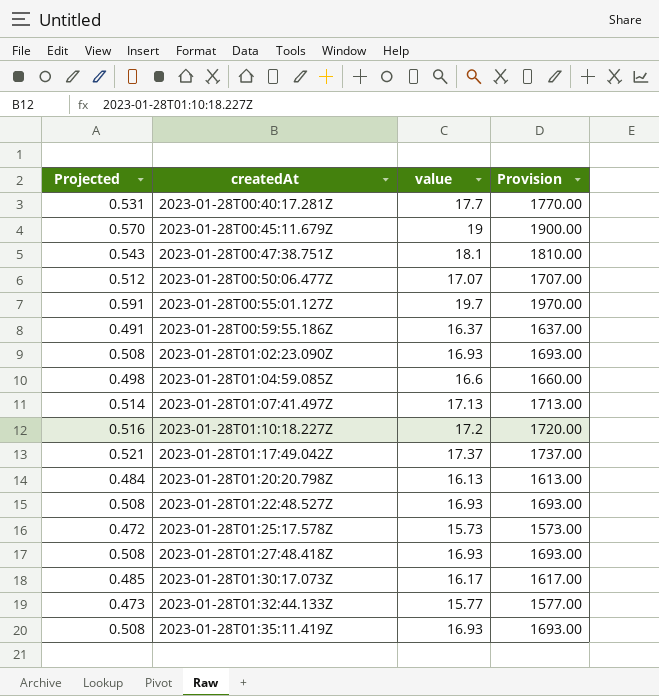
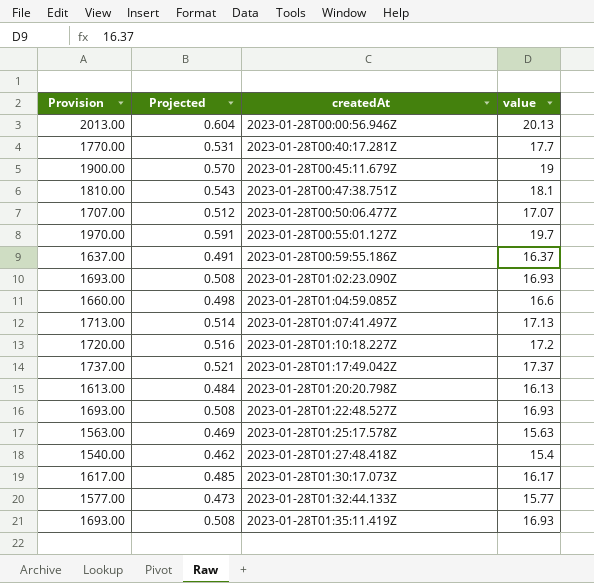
column Provision | position: 4 -> 1
row 2023-01-28T00:00:56.946Z: none -> 2013.00 | 0.604 | 20.13
2023-01-28T01:25:17.578Z | Provision: 1573.00 -> 1563.00
2023-01-28T01:25:17.578Z | Projected: 0.472 -> 0.469
2023-01-28T01:25:17.578Z | value: 15.73 -> 15.63
2023-01-28T01:27:48.418Z | Provision: 1693.00 -> 1540.00
2023-01-28T01:27:48.418Z | Projected: 0.508 -> 0.462
2023-01-28T01:27:48.418Z | value: 16.93 -> 15.4

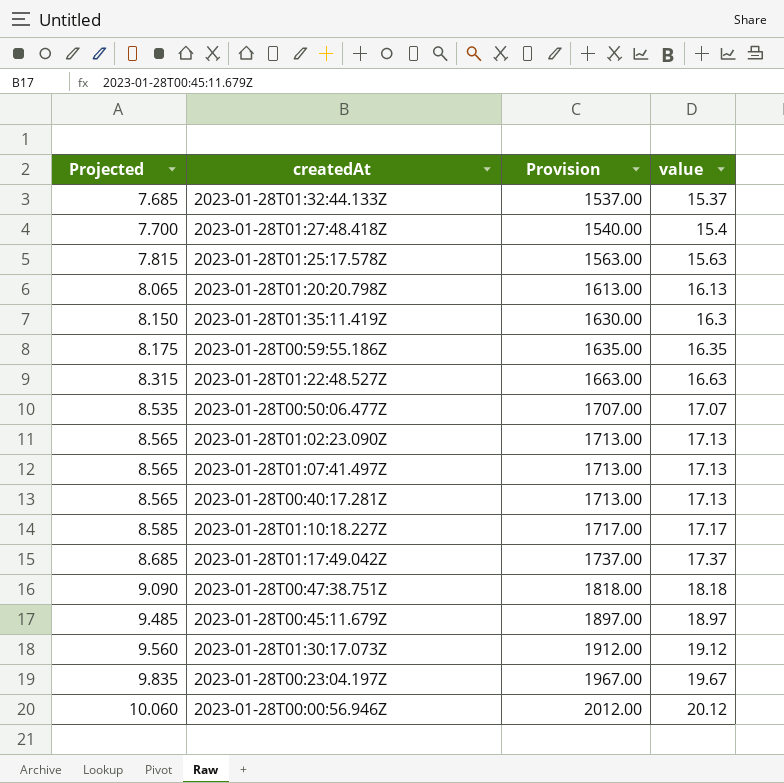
row order: createdAt ascending -> Projected ascending
column Projected | formula: [value] * 0.03 -> [value] * 0.5
column Provision | position: 1 -> 3
row 2023-01-28T00:55:01.127Z: 1970.00 | 0.591 | 19.7 -> none
row 2023-01-28T01:04:59.085Z: 1660.00 | 0.498 | 16.6 -> none
2023-01-28T01:32:44.133Z | Provision: 1577.00 -> 1537.00
2023-01-28T01:32:44.133Z | value: 15.77 -> 15.37
2023-01-28T01:35:11.419Z | Provision: 1693.00 -> 1630.00
2023-01-28T01:35:11.419Z | value: 16.93 -> 16.3
2023-01-28T00:59:55.186Z | Provision: 1637.00 -> 1635.00
2023-01-28T00:59:55.186Z | value: 16.37 -> 16.35
2023-01-28T01:22:48.527Z | Provision: 1693.00 -> 1663.00
2023-01-28T01:22:48.527Z | value: 16.93 -> 16.63
2023-01-28T01:02:23.090Z | Provision: 1693.00 -> 1713.00
2023-01-28T01:02:23.090Z | value: 16.93 -> 17.13
2023-01-28T00:40:17.281Z | Provision: 1770.00 -> 1713.00
2023-01-28T00:40:17.281Z | value: 17.7 -> 17.13
2023-01-28T01:10:18.227Z | Provision: 1720.00 -> 1717.00
2023-01-28T01:10:18.227Z | value: 17.2 -> 17.17
2023-01-28T00:47:38.751Z | Provision: 1810.00 -> 1818.00
2023-01-28T00:47:38.751Z | value: 18.1 -> 18.18
2023-01-28T00:45:11.679Z | Provision: 1900.00 -> 1897.00
2023-01-28T00:45:11.679Z | value: 19 -> 18.97
2023-01-28T01:30:17.073Z | Provision: 1617.00 -> 1912.00
2023-01-28T01:30:17.073Z | value: 16.17 -> 19.12
row 2023-01-28T00:23:04.197Z: none -> 9.835 | 1967.00 | 19.67
2023-01-28T00:00:56.946Z | Provision: 2013.00 -> 2012.00
2023-01-28T00:00:56.946Z | value: 20.13 -> 20.12

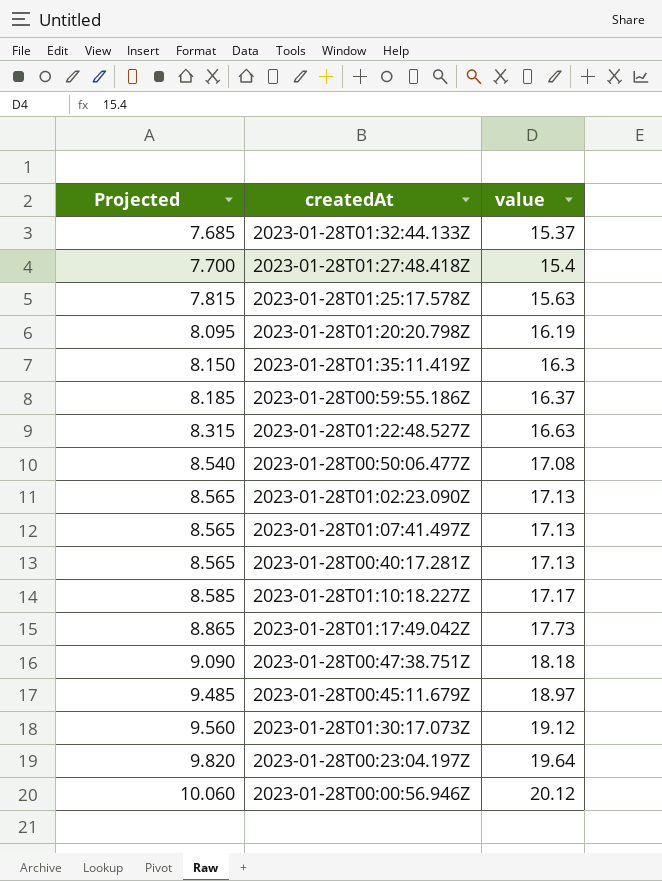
column Provision | formula: [value] * 100 -> none
2023-01-28T01:20:20.798Z | Projected: 8.065 -> 8.095
2023-01-28T01:20:20.798Z | value: 16.13 -> 16.19
2023-01-28T00:59:55.186Z | Projected: 8.175 -> 8.185
2023-01-28T00:59:55.186Z | value: 16.35 -> 16.37
2023-01-28T00:50:06.477Z | Projected: 8.535 -> 8.540
2023-01-28T00:50:06.477Z | value: 17.07 -> 17.08
2023-01-28T01:17:49.042Z | Projected: 8.685 -> 8.865
2023-01-28T01:17:49.042Z | value: 17.37 -> 17.73
2023-01-28T00:23:04.197Z | Projected: 9.835 -> 9.820
2023-01-28T00:23:04.197Z | value: 19.67 -> 19.64

